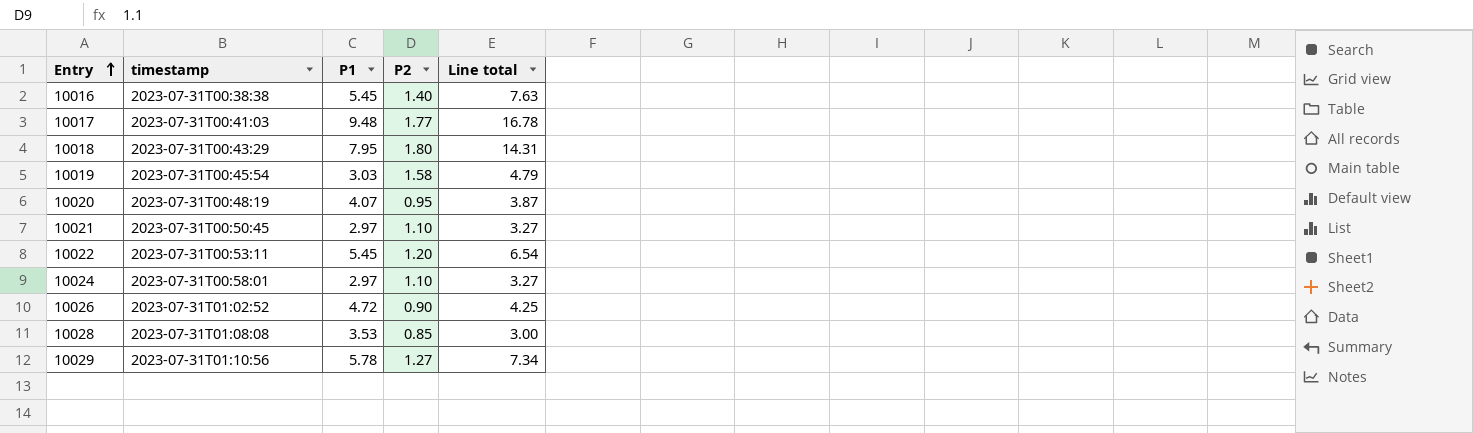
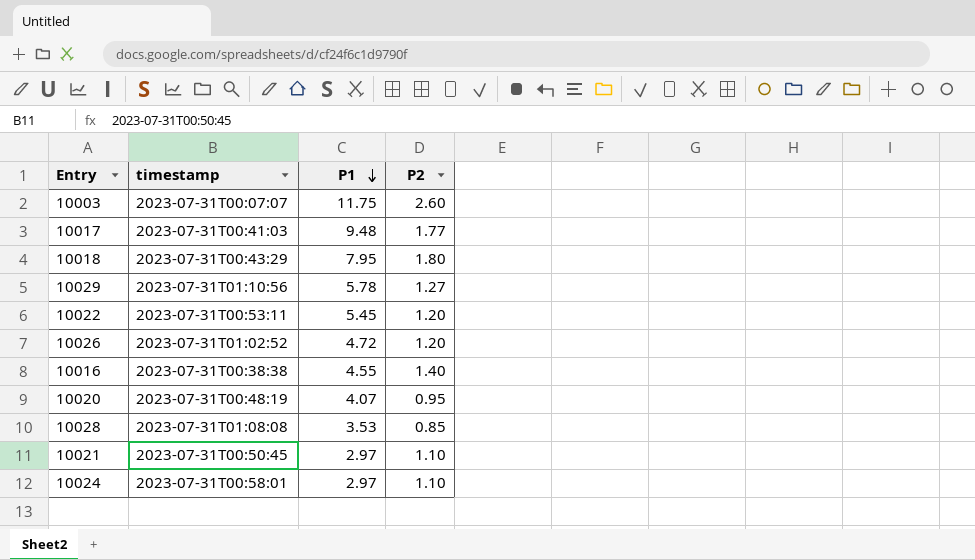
row order: Entry ascending -> P1 descending
column Line total | formula: [P1] * [P2] -> none
row 10019: 2023-07-31T00:45:54 | 3.03 | 1.58 | 4.79 -> none
row 10003: none -> 2023-07-31T00:07:07 | 11.75 | 2.60
10026 | P2: 0.90 -> 1.20
10016 | P1: 5.45 -> 4.55

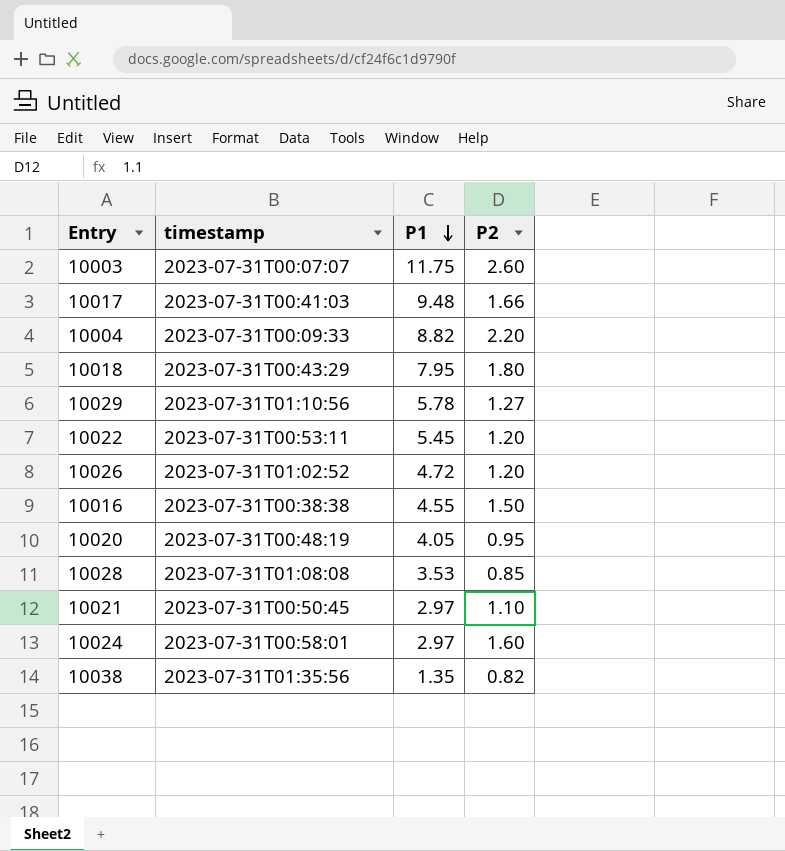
10017 | P2: 1.77 -> 1.66
row 10004: none -> 2023-07-31T00:09:33 | 8.82 | 2.20
10016 | P2: 1.40 -> 1.50
10020 | P1: 4.07 -> 4.05
10024 | P2: 1.10 -> 1.60
row 10038: none -> 2023-07-31T01:35:56 | 1.35 | 0.82

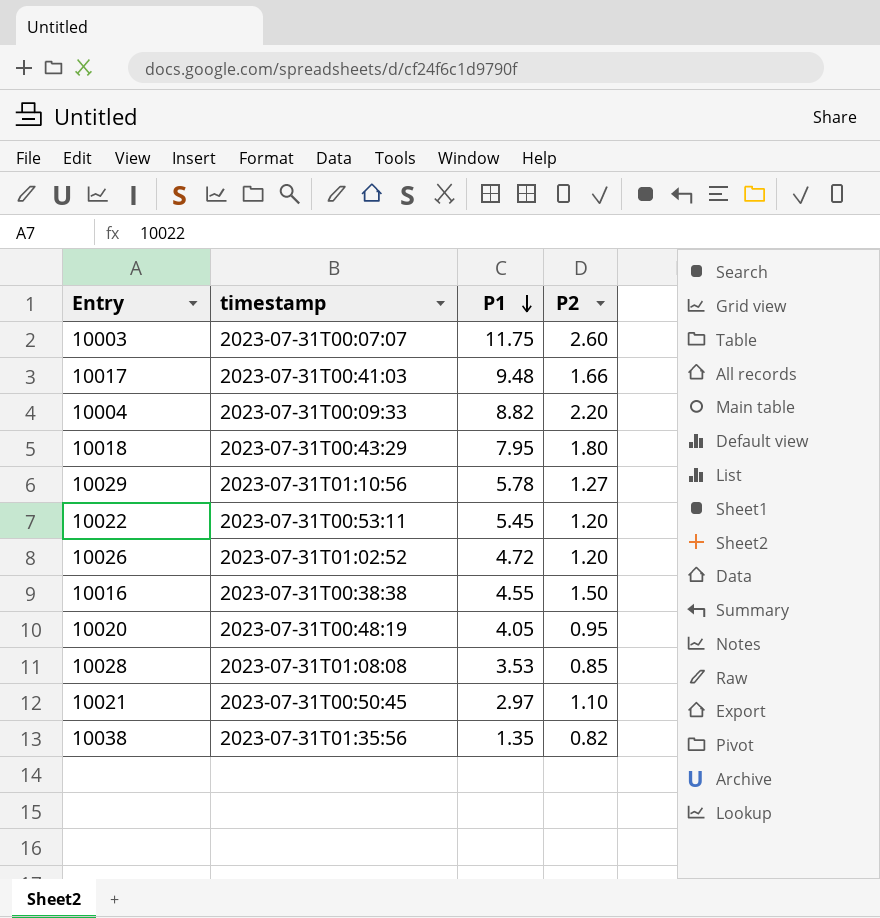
row 10024: 2023-07-31T00:58:01 | 2.97 | 1.60 -> none

